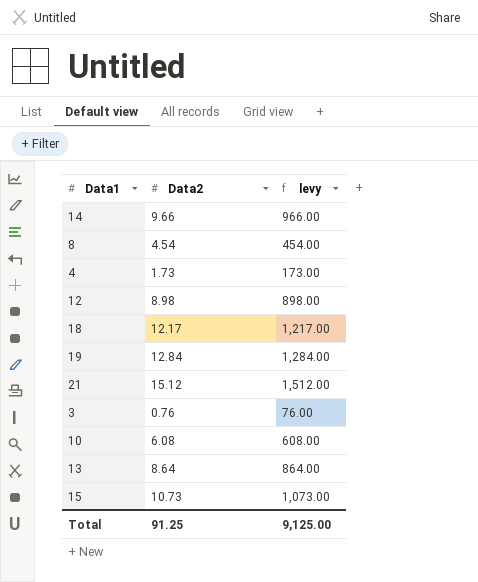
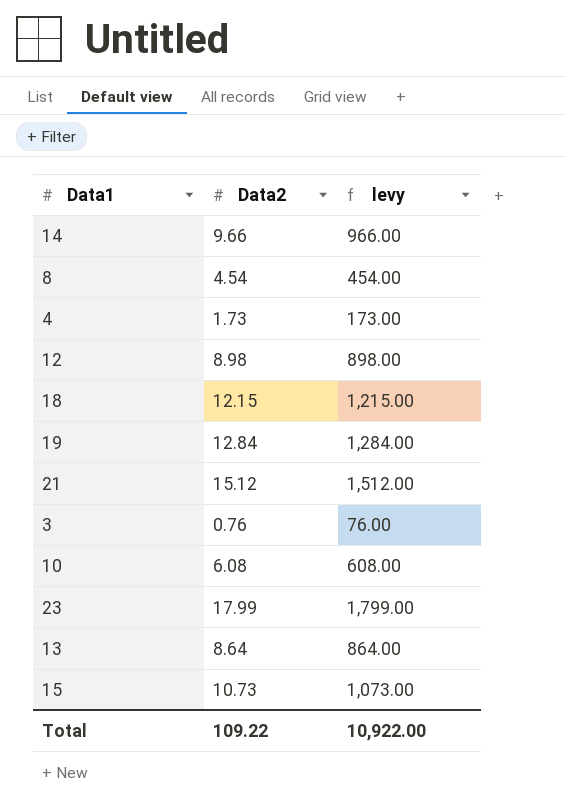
18 | Data2: 12.17 -> 12.15
18 | levy: 1,217.00 -> 1,215.00
row 23: none -> 17.99 | 1,799.00
Total | Data2: 91.25 -> 109.22
Total | levy: 9,125.00 -> 10,922.00

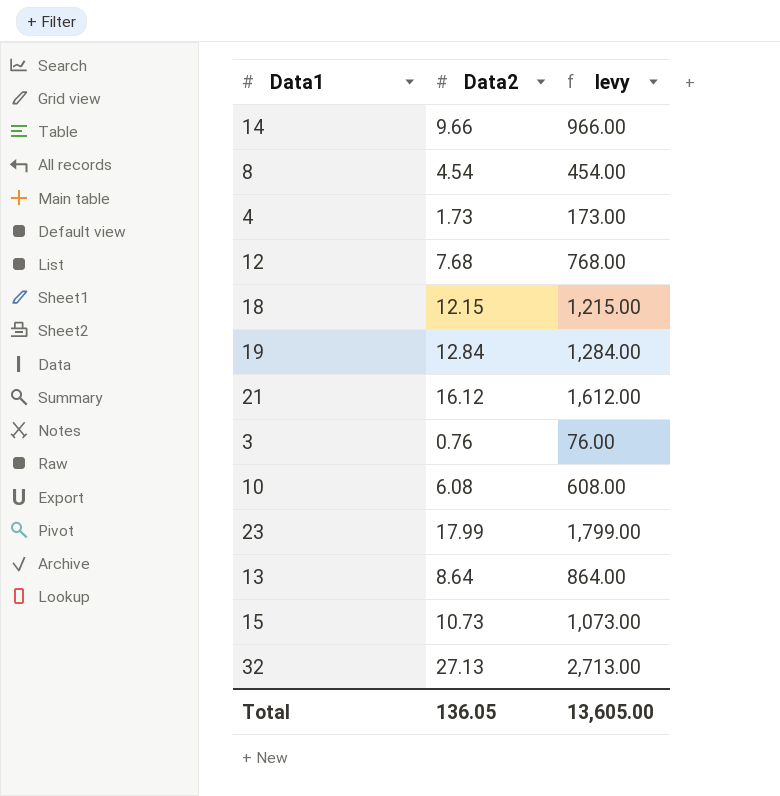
12 | Data2: 8.98 -> 7.68
12 | levy: 898.00 -> 768.00
21 | Data2: 15.12 -> 16.12
21 | levy: 1,512.00 -> 1,612.00
row 32: none -> 27.13 | 2,713.00
Total | Data2: 109.22 -> 136.05
Total | levy: 10,922.00 -> 13,605.00

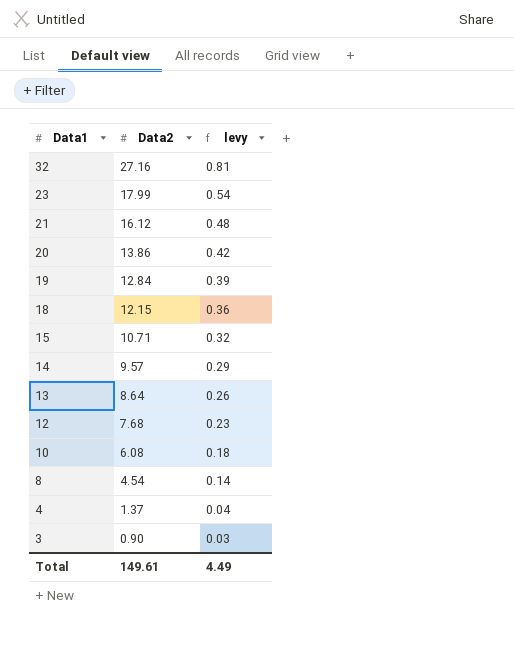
row order: none -> Data1 descending
column levy | formula: [Data2] * 100 -> [Data2] * 0.03
32 | Data2: 27.13 -> 27.16
row 20: none -> 13.86 | 0.42
15 | Data2: 10.73 -> 10.71
14 | Data2: 9.66 -> 9.57
4 | Data2: 1.73 -> 1.37
3 | Data2: 0.76 -> 0.90
Total | Data2: 136.05 -> 149.61
Total | levy: 13,605.00 -> 4.49

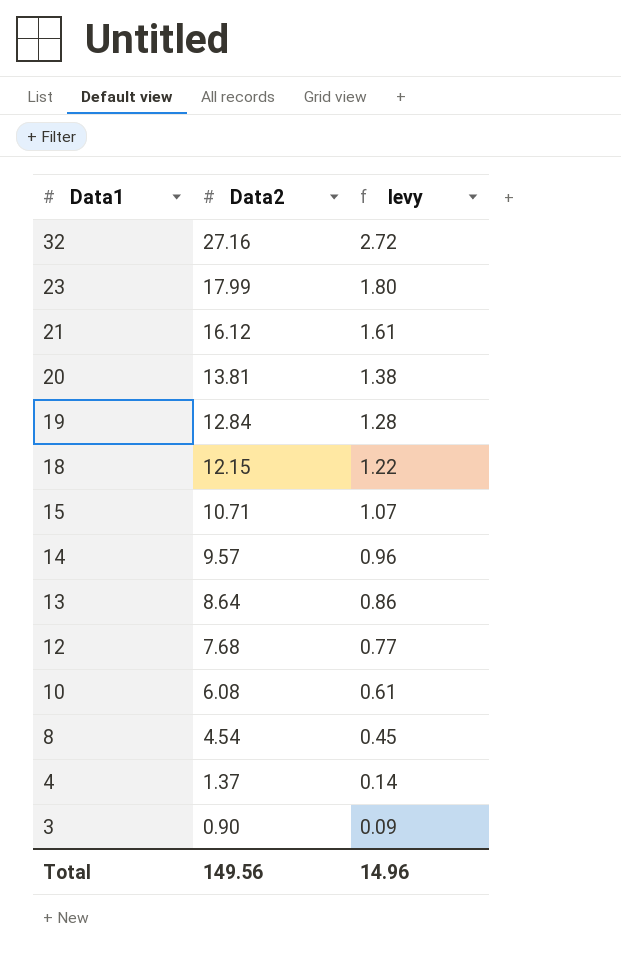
column levy | formula: [Data2] * 0.03 -> [Data2] * 0.1
20 | Data2: 13.86 -> 13.81
Total | Data2: 149.61 -> 149.56
Total | levy: 4.49 -> 14.96

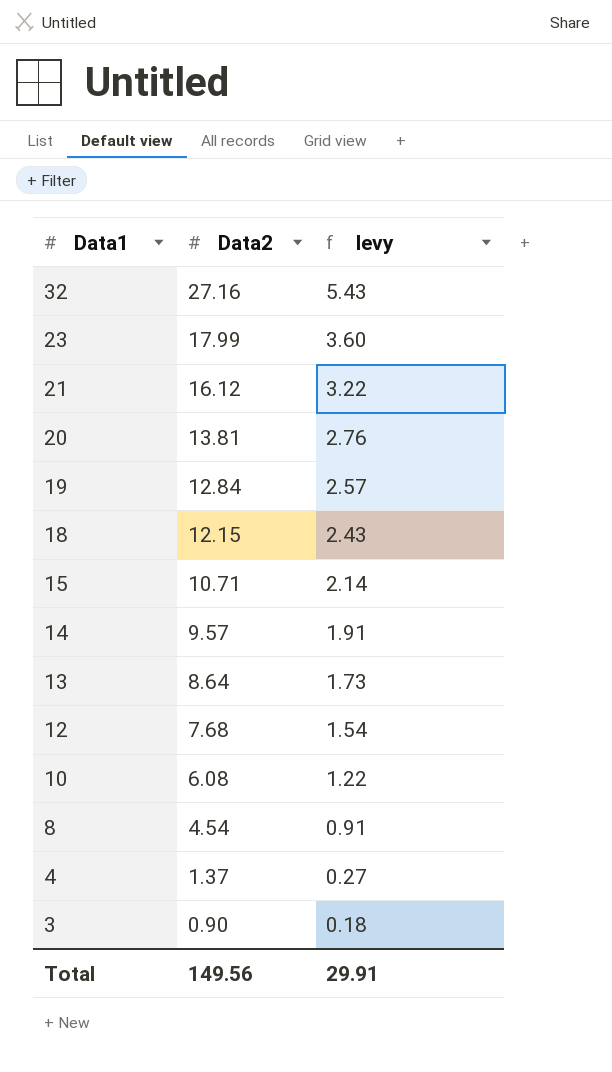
column levy | formula: [Data2] * 0.1 -> [Data2] * 0.2
Total | levy: 14.96 -> 29.91

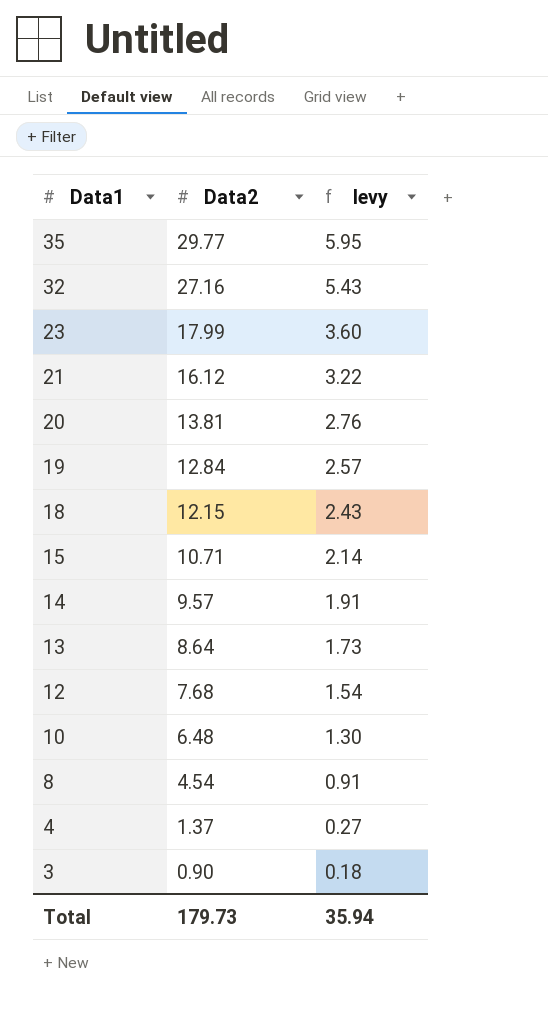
row 35: none -> 29.77 | 5.95
10 | Data2: 6.08 -> 6.48
10 | levy: 1.22 -> 1.30
Total | Data2: 149.56 -> 179.73
Total | levy: 29.91 -> 35.94

